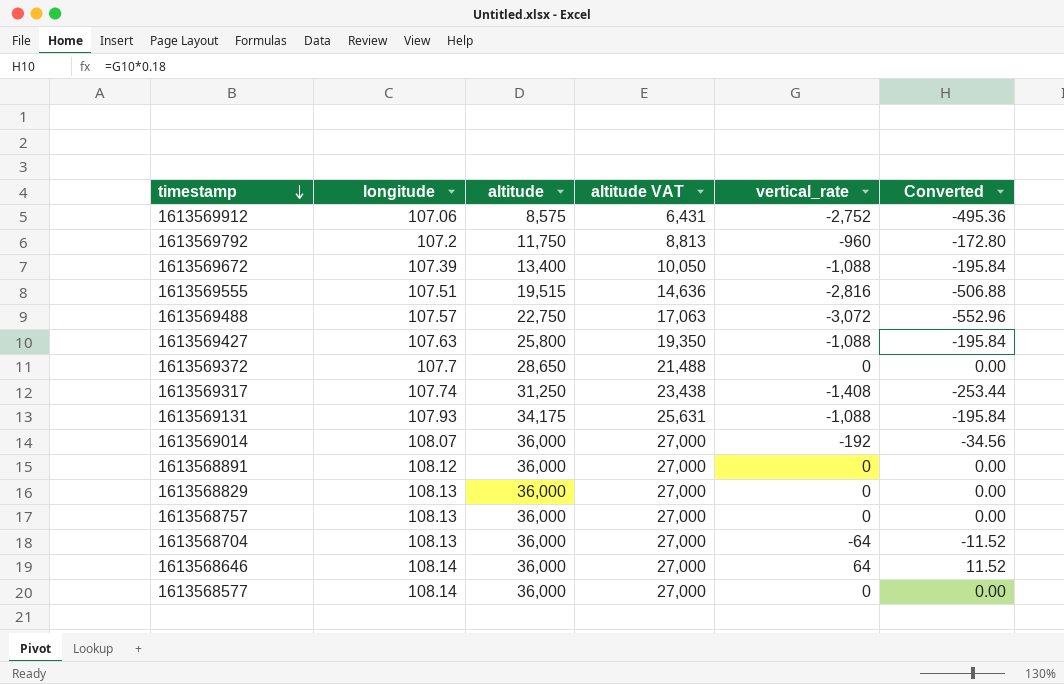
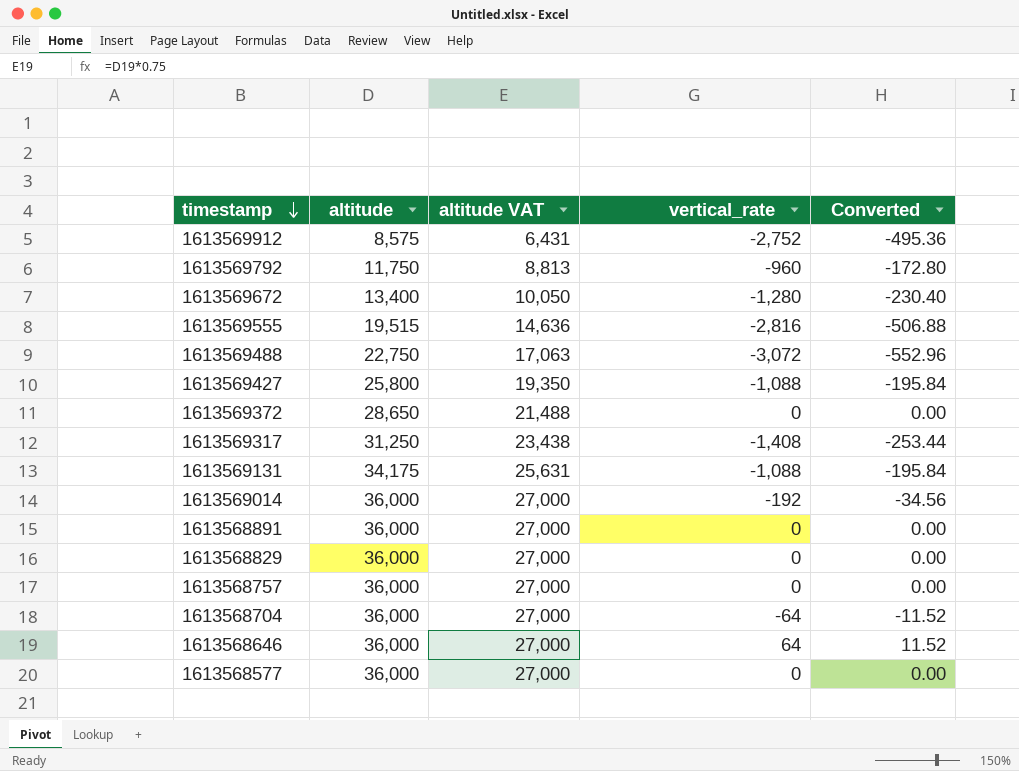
column longitude | position: 2 -> none
1613569672 | vertical_rate: -1,088 -> -1,280
1613569672 | Converted: -195.84 -> -230.40

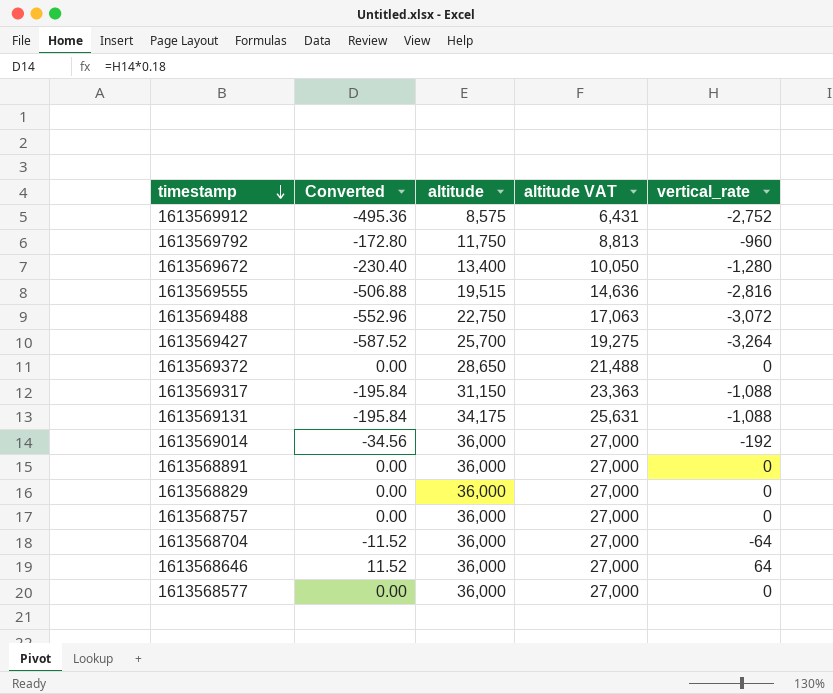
column Converted | position: 5 -> 2
1613569427 | Converted: -195.84 -> -587.52
1613569427 | altitude: 25,800 -> 25,700
1613569427 | altitude VAT: 19,350 -> 19,275
1613569427 | vertical_rate: -1,088 -> -3,264
1613569317 | Converted: -253.44 -> -195.84
1613569317 | altitude: 31,250 -> 31,150
1613569317 | altitude VAT: 23,438 -> 23,363
1613569317 | vertical_rate: -1,408 -> -1,088

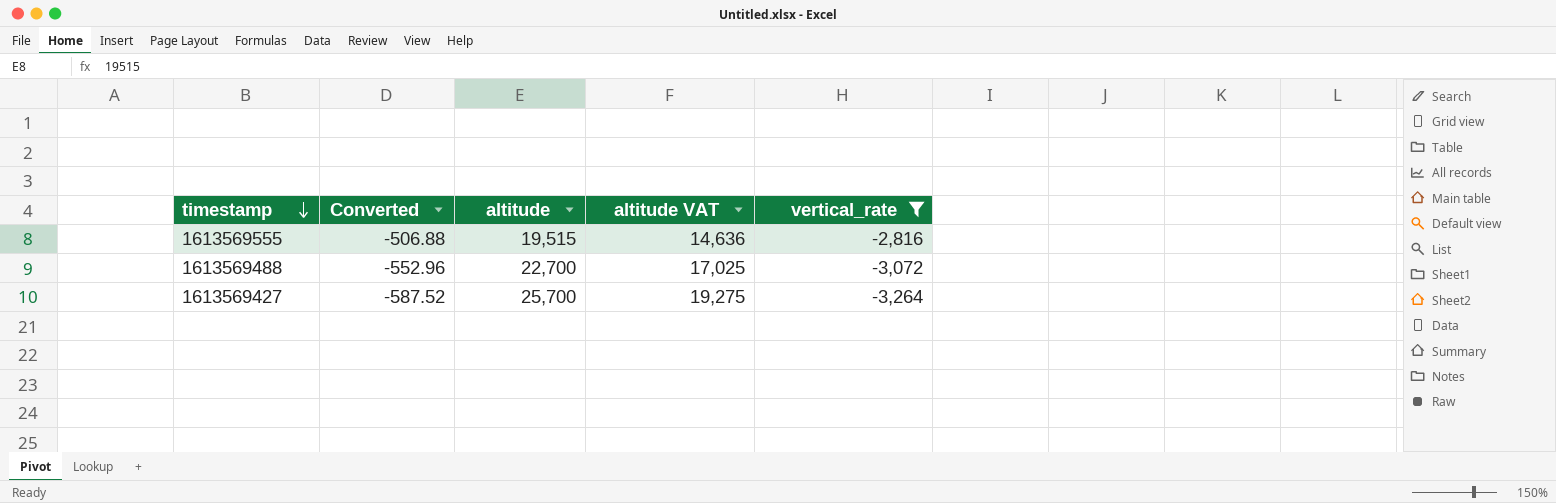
filter: none -> vertical_rate <= -2,816
1613569488 | altitude: 22,750 -> 22,700
1613569488 | altitude VAT: 17,063 -> 17,025

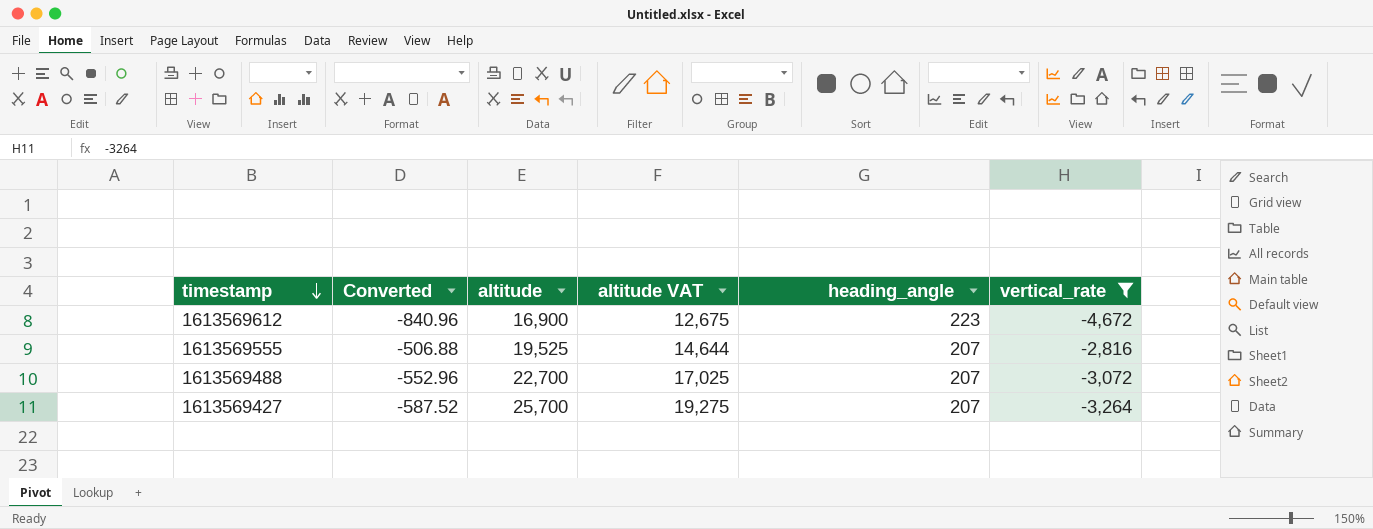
column heading_angle | position: none -> 5
row 1613569612: none -> -840.96 | 16,900 | 12,675 | 223 | -4,672
1613569555 | altitude: 19,515 -> 19,525
1613569555 | altitude VAT: 14,636 -> 14,644

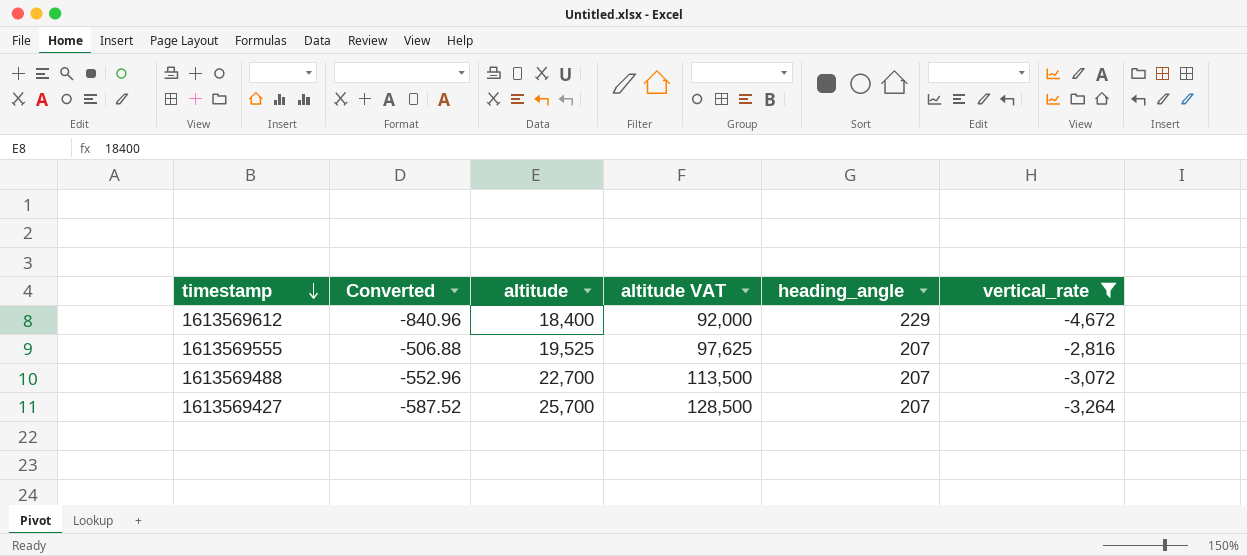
column altitude VAT | formula: [altitude] * 0.75 -> [altitude] * 5
1613569612 | altitude: 16,900 -> 18,400
1613569612 | heading_angle: 223 -> 229

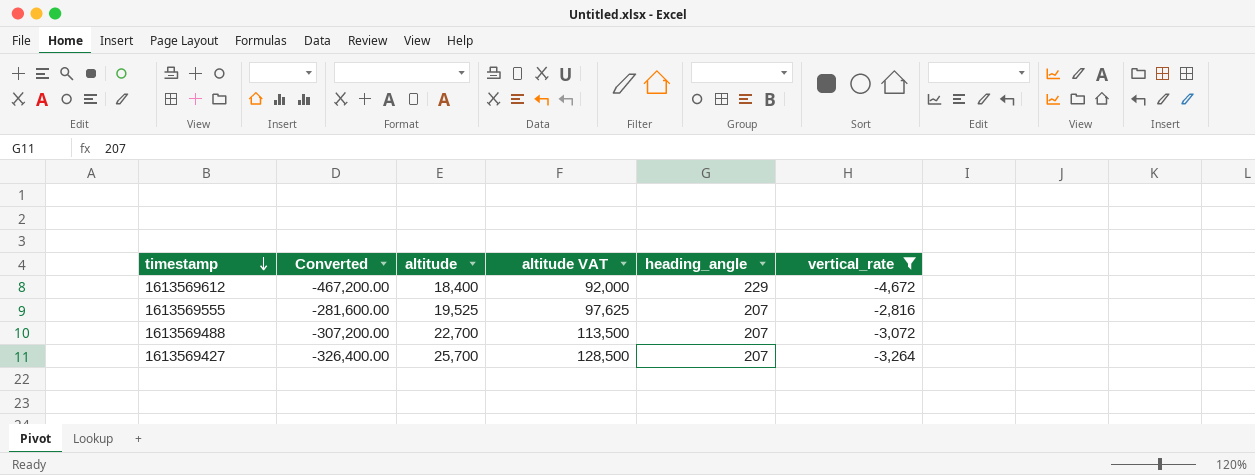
column Converted | formula: [vertical_rate] * 0.18 -> [vertical_rate] * 100

